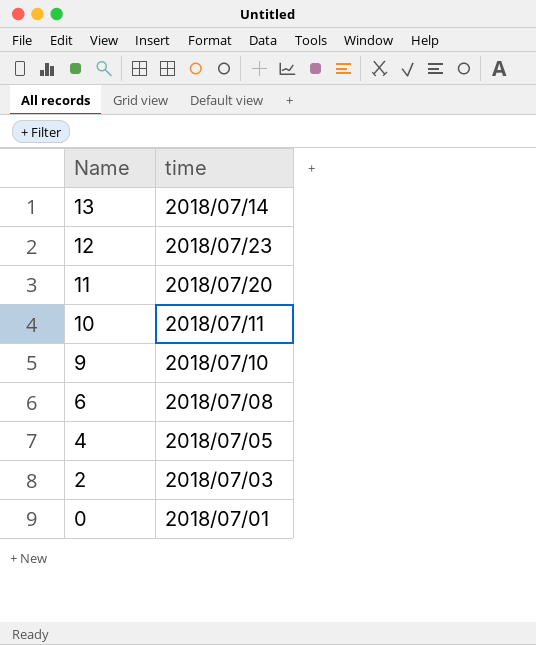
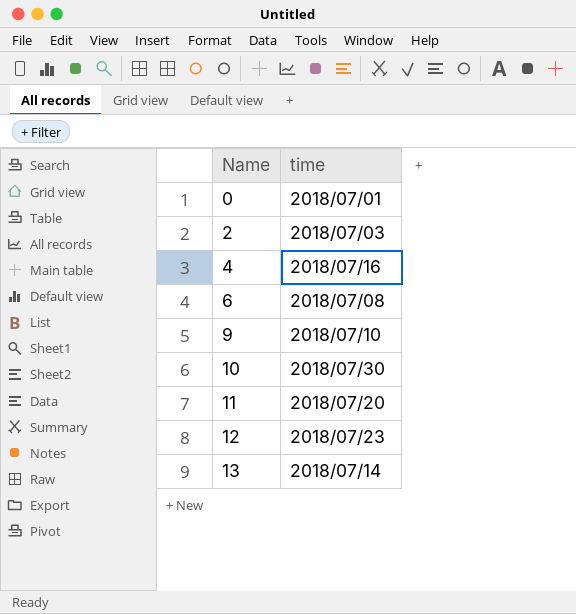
row order: Name descending -> Name ascending
4 | time: 2018/07/05 -> 2018/07/16
10 | time: 2018/07/11 -> 2018/07/30

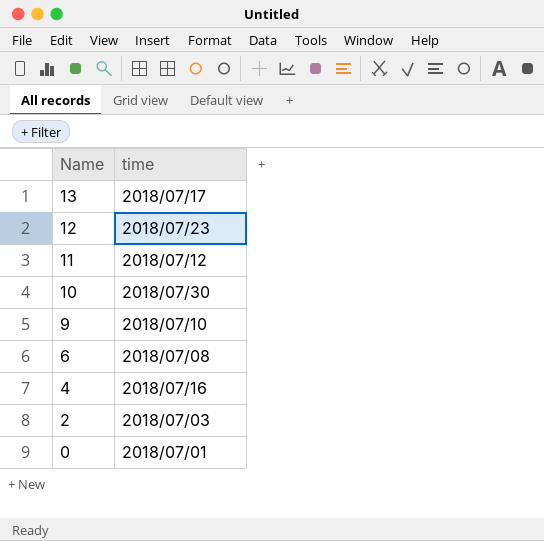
row order: Name ascending -> Name descending
13 | time: 2018/07/14 -> 2018/07/17
11 | time: 2018/07/20 -> 2018/07/12

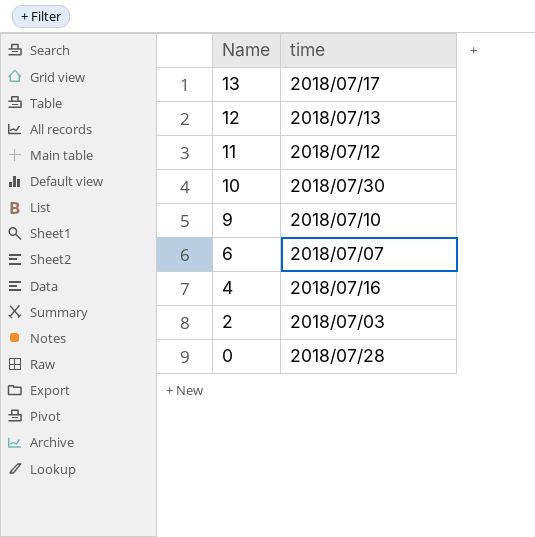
12 | time: 2018/07/23 -> 2018/07/13
6 | time: 2018/07/08 -> 2018/07/07
0 | time: 2018/07/01 -> 2018/07/28

